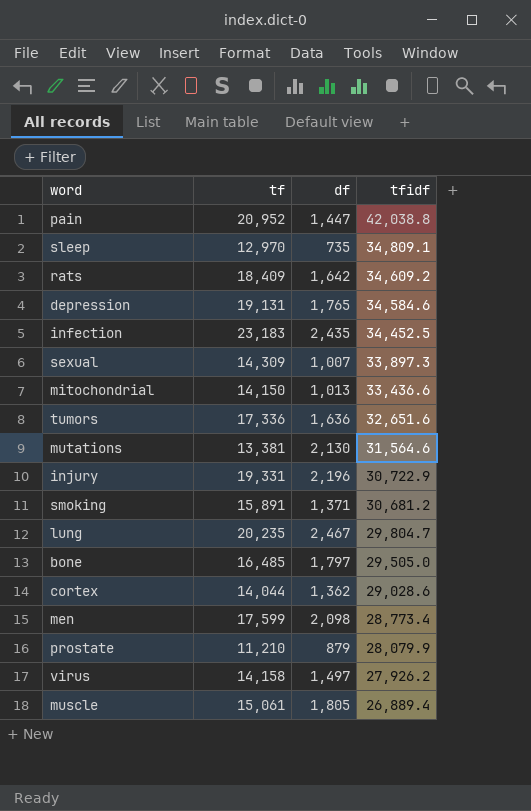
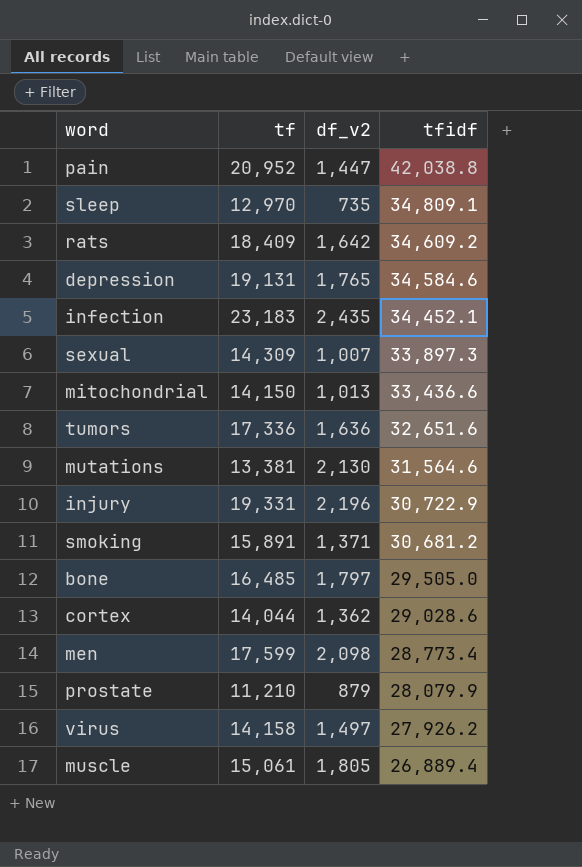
column name: df -> df_v2
row lung: 20,235 | 2,467 | 29,804.7 -> none
infection | tfidf: 34,452.5 -> 34,452.1

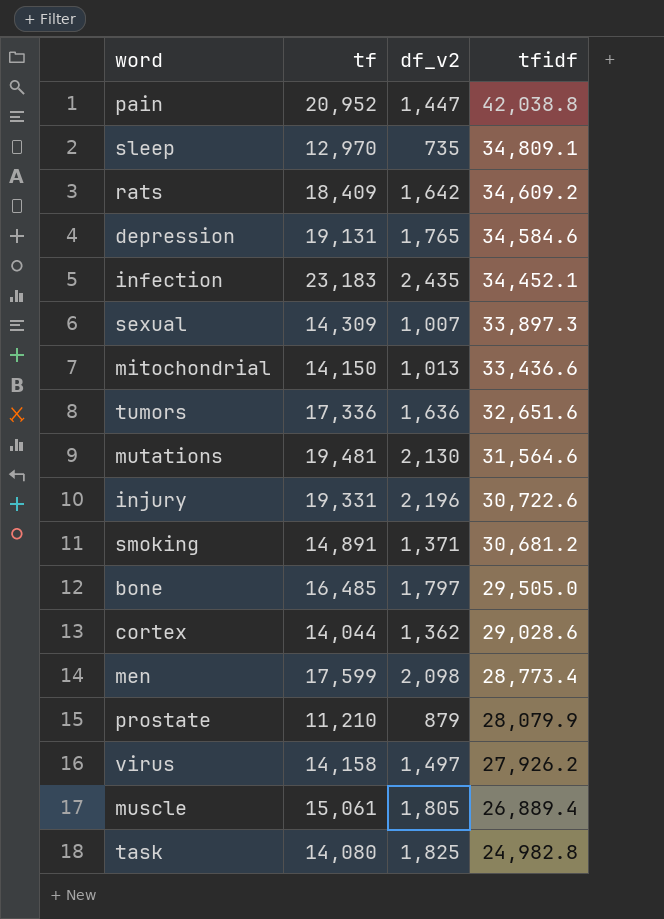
mutations | tf: 13,381 -> 19,481
injury | tfidf: 30,722.9 -> 30,722.6
smoking | tf: 15,891 -> 14,891
row task: none -> 14,080 | 1,825 | 24,982.8

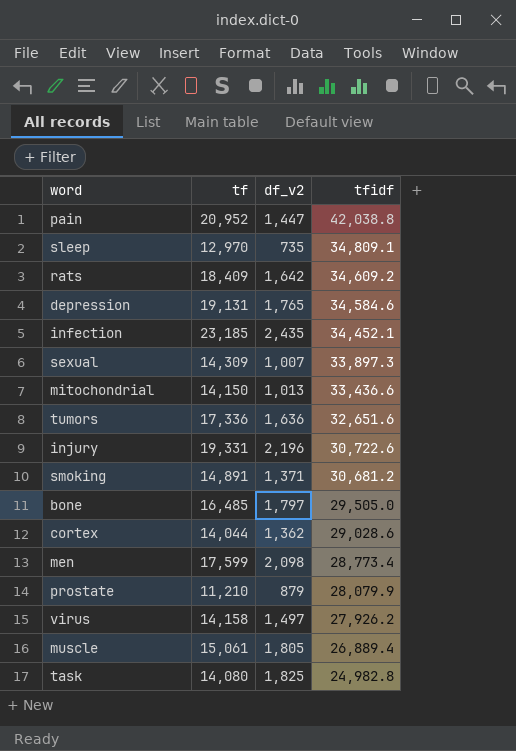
row mutations: 19,481 | 2,130 | 31,564.6 -> none
infection | tf: 23,183 -> 23,185

